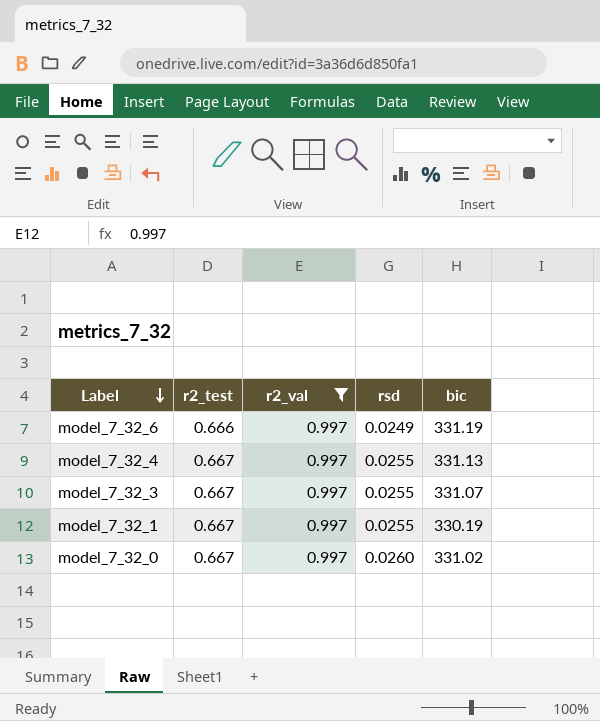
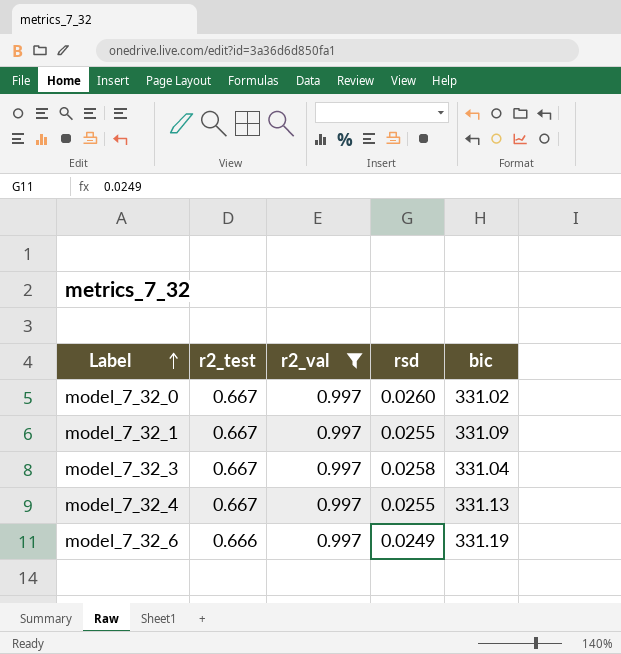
row order: Label descending -> Label ascending
model_7_32_1 | bic: 330.19 -> 331.09
model_7_32_3 | rsd: 0.0255 -> 0.0258
model_7_32_3 | bic: 331.07 -> 331.04

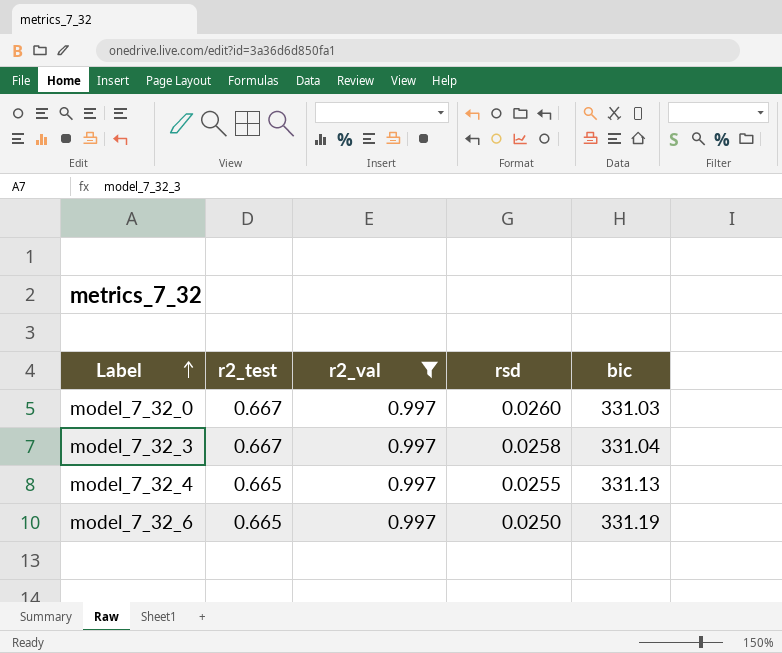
row model_7_32_1: 0.667 | 0.997 | 0.0255 | 331.09 -> none
model_7_32_0 | bic: 331.02 -> 331.03
model_7_32_4 | r2_test: 0.667 -> 0.665
model_7_32_6 | r2_test: 0.666 -> 0.665
model_7_32_6 | rsd: 0.0249 -> 0.0250

